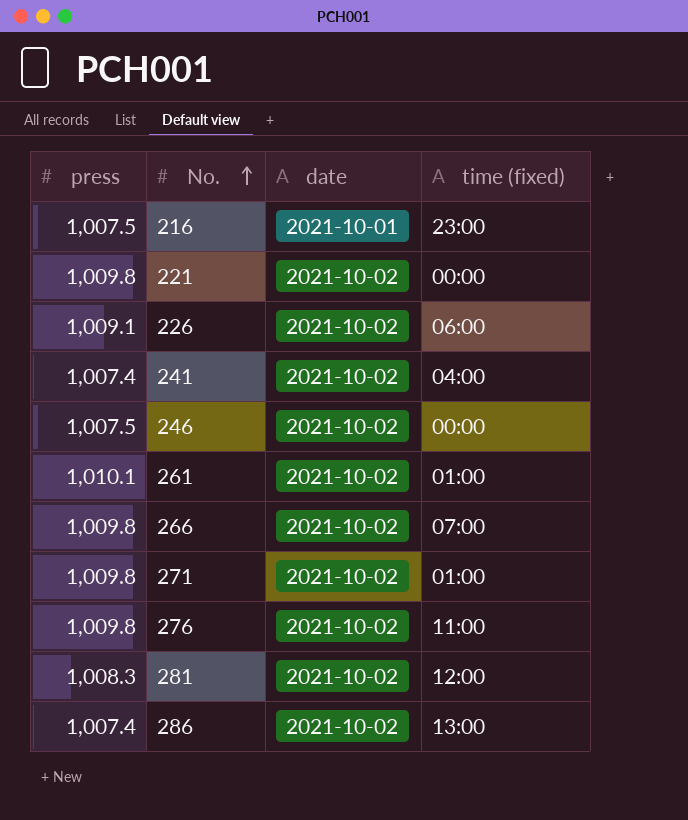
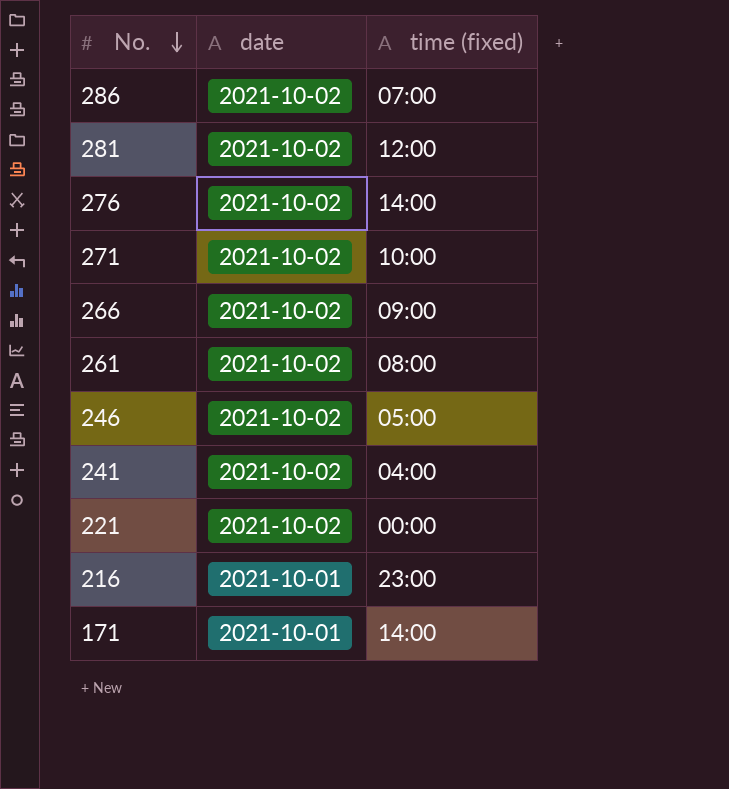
row order: No. ascending -> No. descending
column press | position: 1 -> none
row 226: 1,009.1 | 2021-10-02 | 06:00 -> none
286 | time (fixed): 13:00 -> 07:00
276 | time (fixed): 11:00 -> 14:00
271 | time (fixed): 01:00 -> 10:00
266 | time (fixed): 07:00 -> 09:00
261 | time (fixed): 01:00 -> 08:00
246 | time (fixed): 00:00 -> 05:00
row 171: none -> 2021-10-01 | 14:00

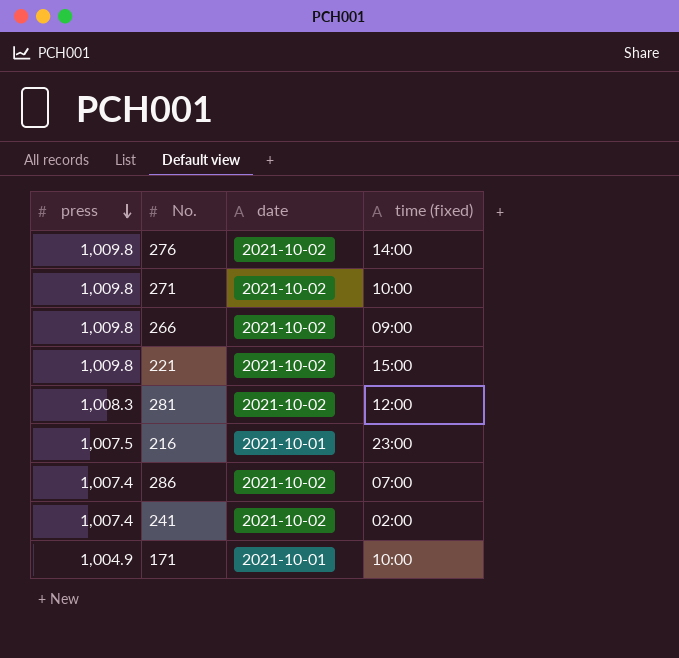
row order: No. descending -> press descending
column press | position: none -> 1
row 261: 2021-10-02 | 08:00 -> none
row 246: 2021-10-02 | 05:00 -> none
221 | time (fixed): 00:00 -> 15:00
241 | time (fixed): 04:00 -> 02:00
171 | time (fixed): 14:00 -> 10:00

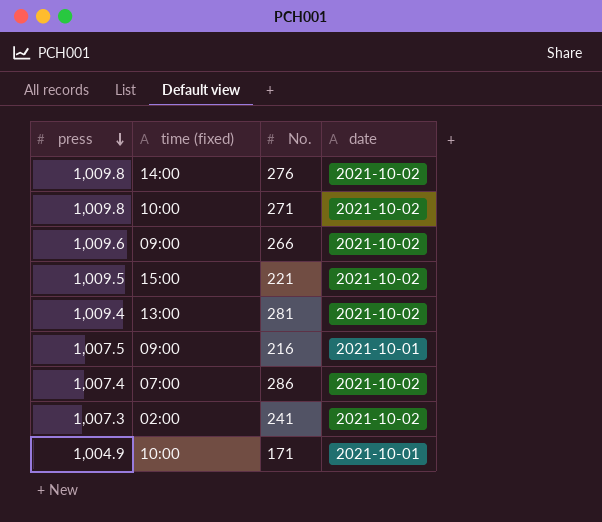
column time (fixed) | position: 4 -> 2
266 | press: 1,009.8 -> 1,009.6
221 | press: 1,009.8 -> 1,009.5
281 | press: 1,008.3 -> 1,009.4
281 | time (fixed): 12:00 -> 13:00
216 | time (fixed): 23:00 -> 09:00
241 | press: 1,007.4 -> 1,007.3

